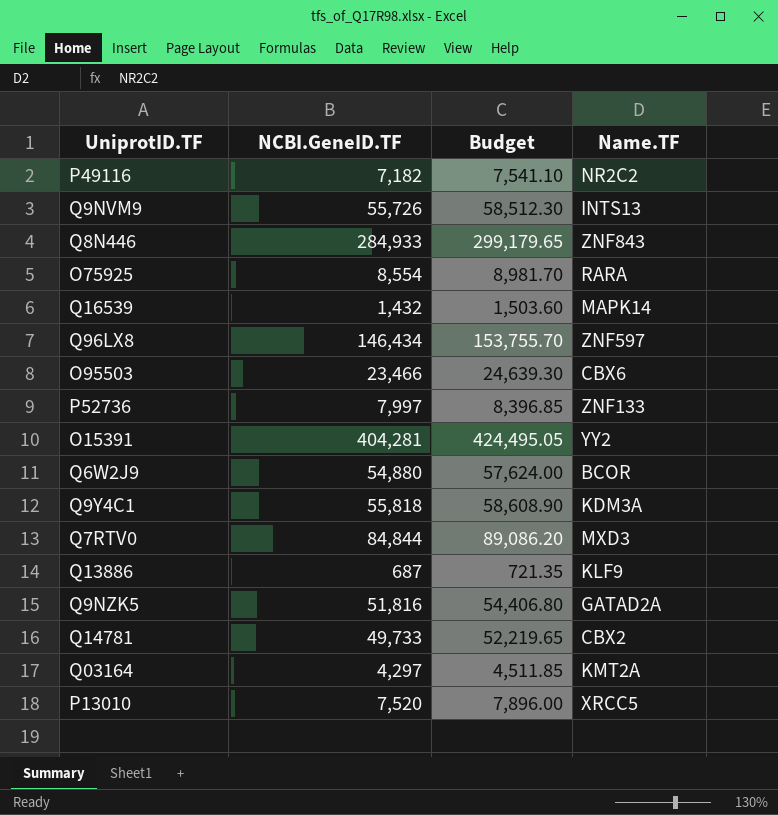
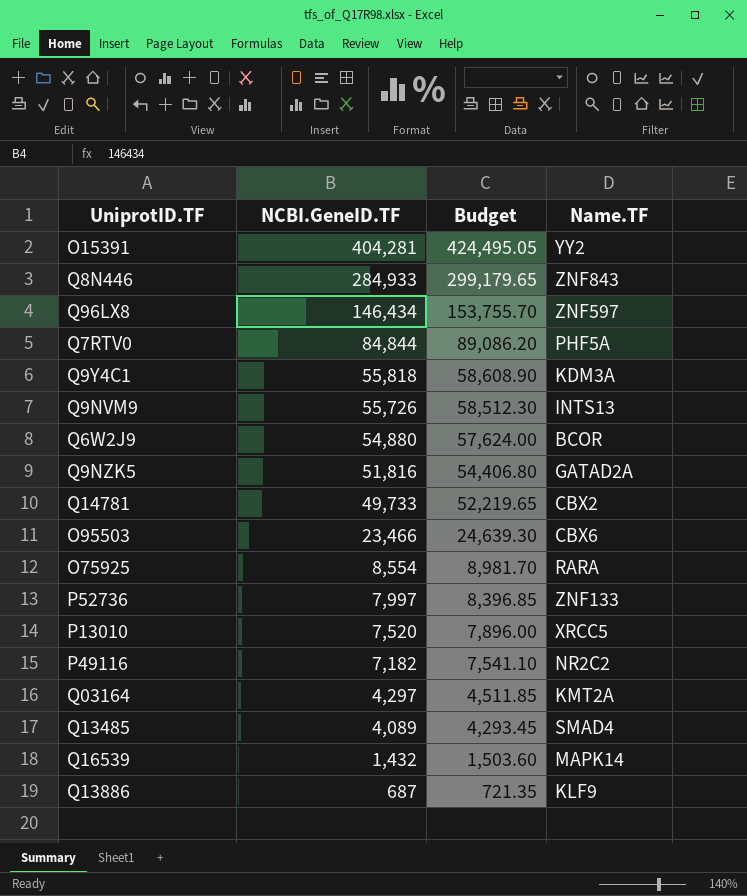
row order: none -> NCBI.GeneID.TF descending
Q7RTV0 | Name.TF: MXD3 -> PHF5A
row Q13485: none -> 4,089 | 4,293.45 | SMAD4

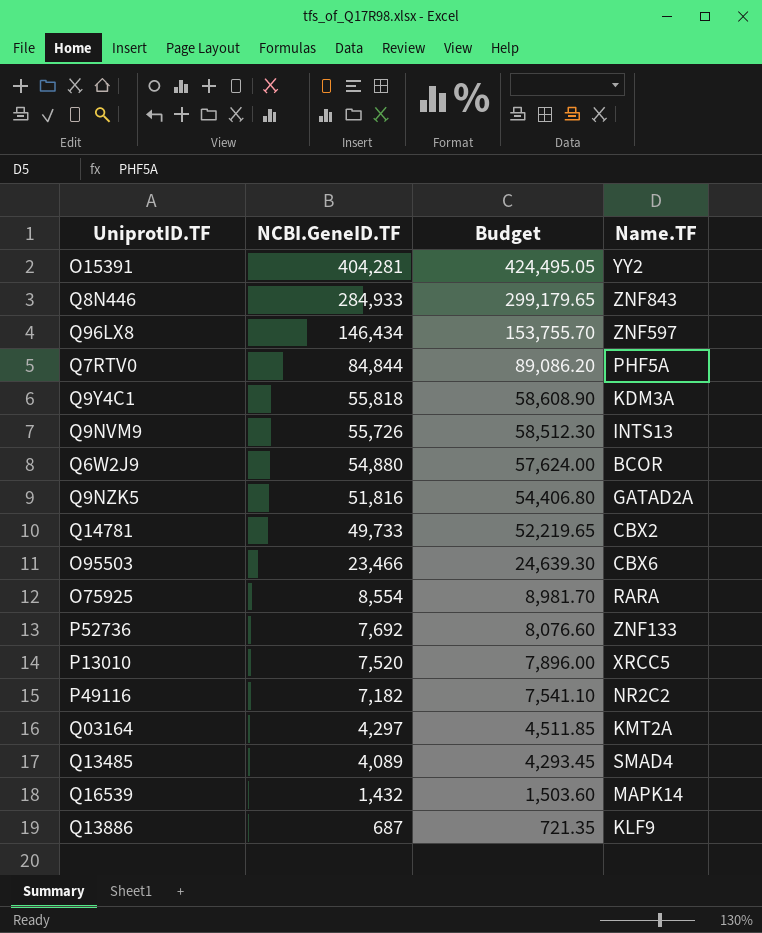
P52736 | NCBI.GeneID.TF: 7,997 -> 7,692
P52736 | Budget: 8,396.85 -> 8,076.60

